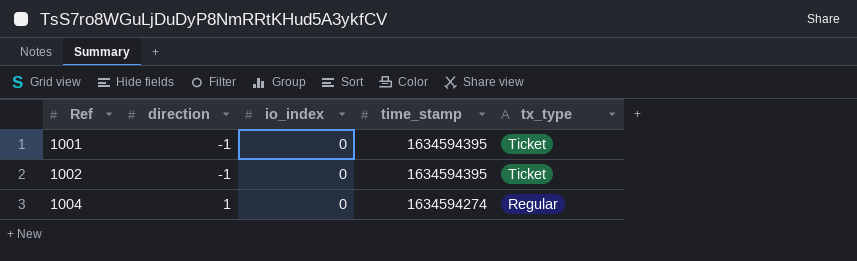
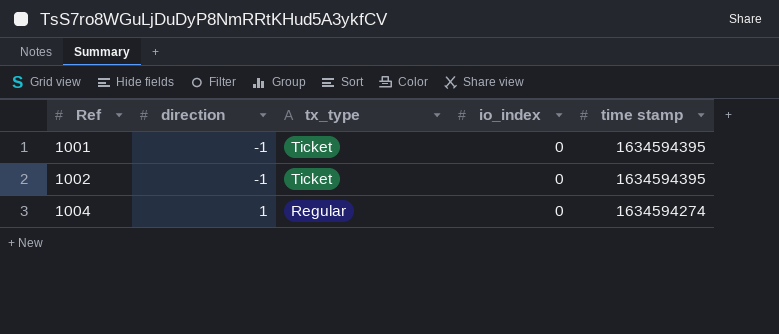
column tx_type | position: 5 -> 3
column name: time_stamp -> time stamp

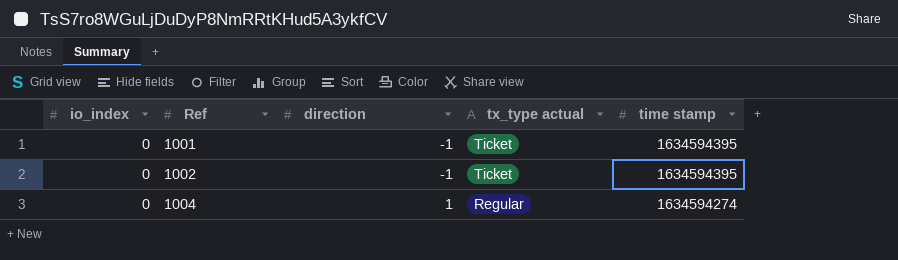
column io_index | position: 4 -> 1
column name: tx_type -> tx_type actual

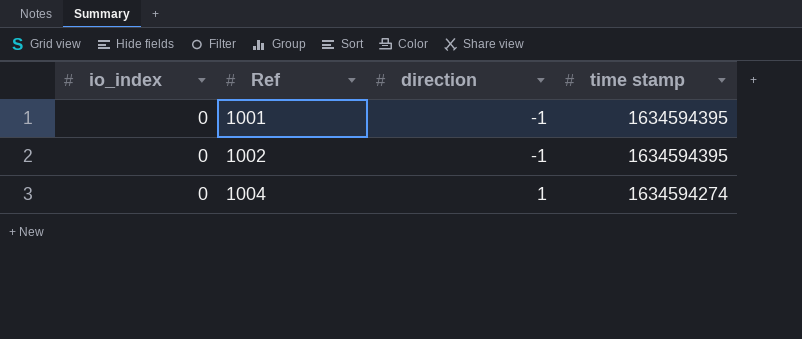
column tx_type actual | position: 4 -> none

